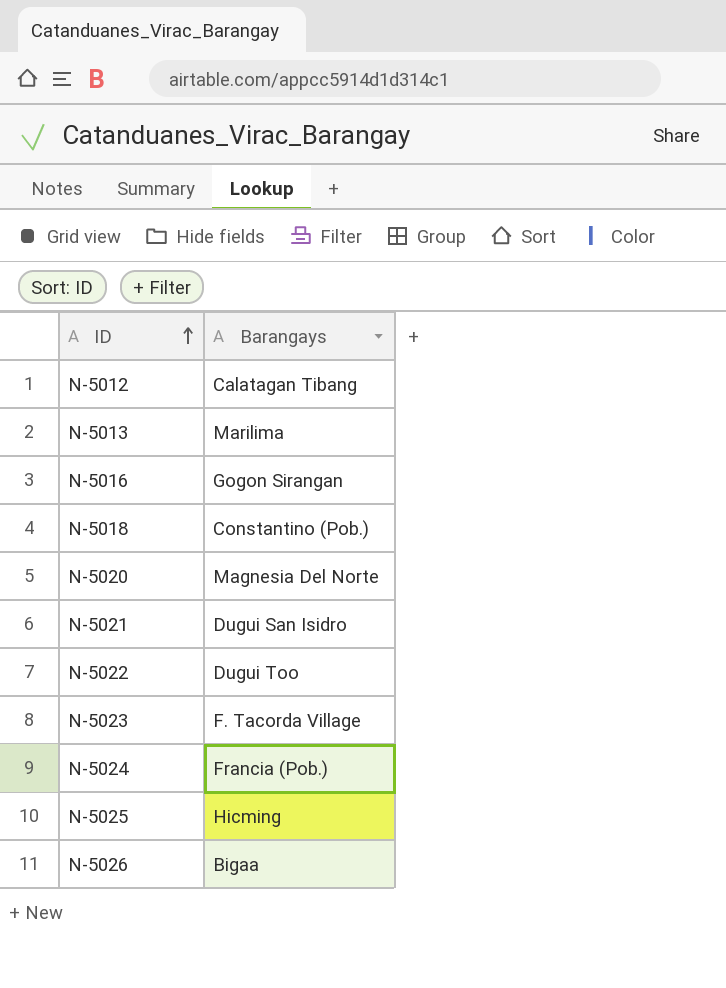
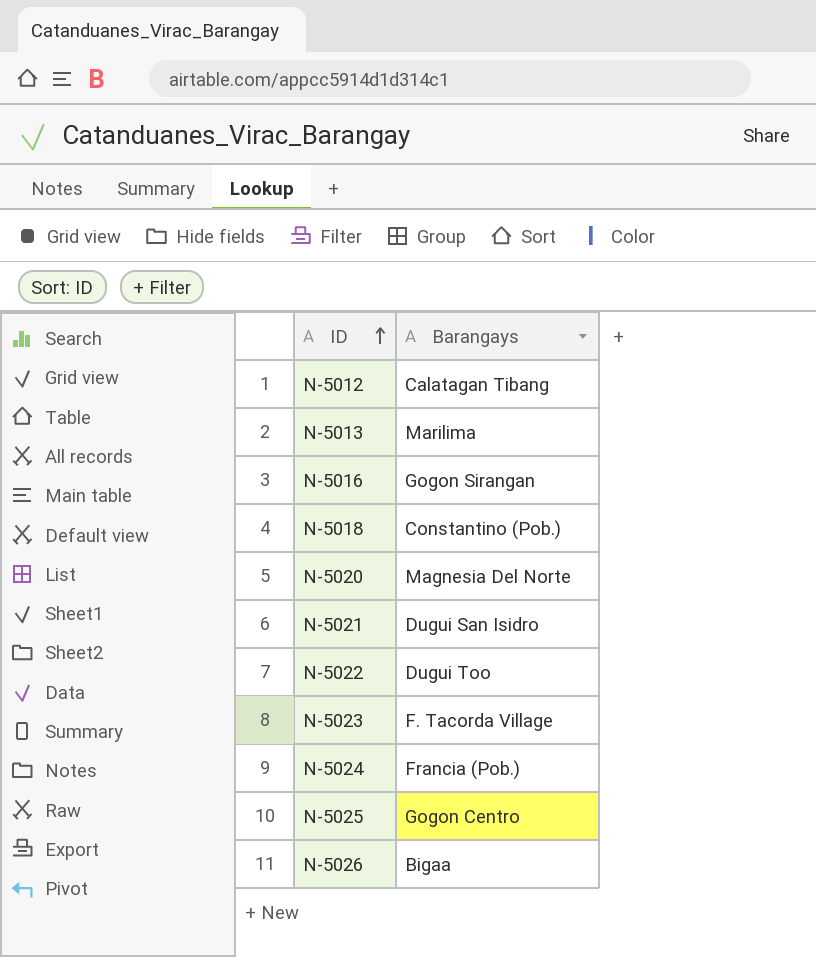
N-5025 | Barangays: Hicming -> Gogon Centro

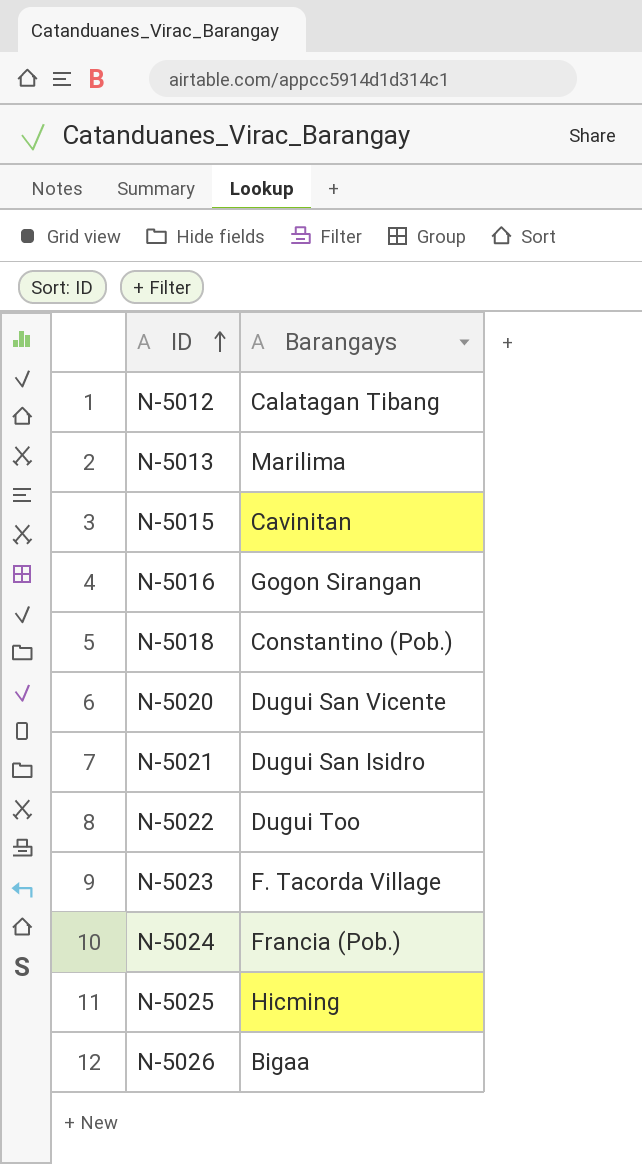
row N-5015: none -> Cavinitan
N-5020 | Barangays: Magnesia Del Norte -> Dugui San Vicente
N-5025 | Barangays: Gogon Centro -> Hicming

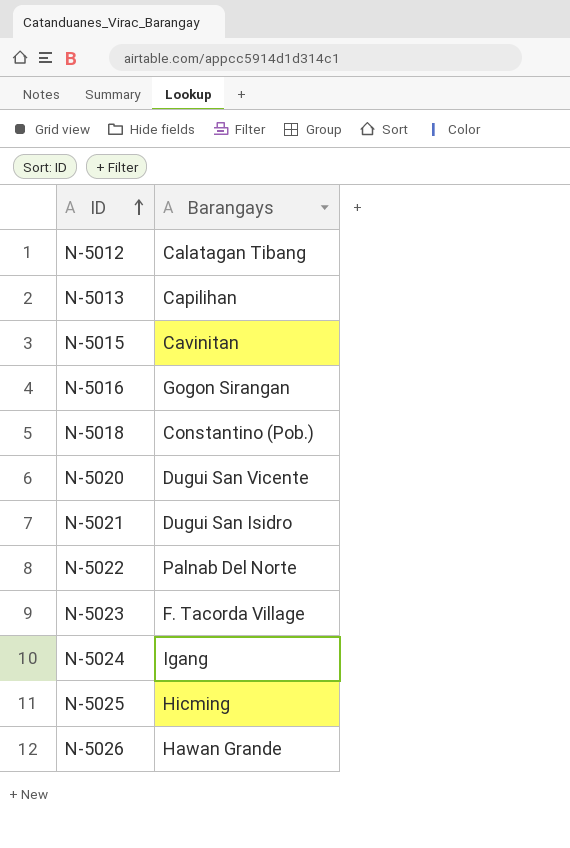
N-5013 | Barangays: Marilima -> Capilihan
N-5022 | Barangays: Dugui Too -> Palnab Del Norte
N-5024 | Barangays: Francia (Pob.) -> Igang
N-5026 | Barangays: Bigaa -> Hawan Grande

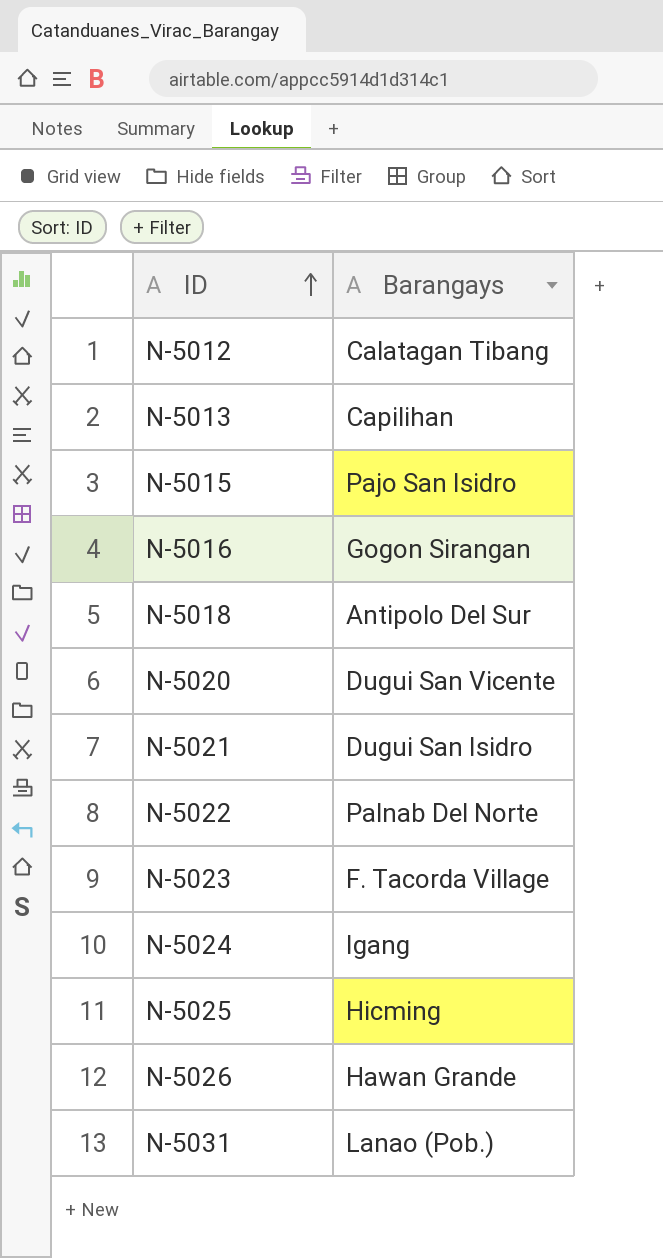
N-5015 | Barangays: Cavinitan -> Pajo San Isidro
N-5018 | Barangays: Constantino (Pob.) -> Antipolo Del Sur
row N-5031: none -> Lanao (Pob.)

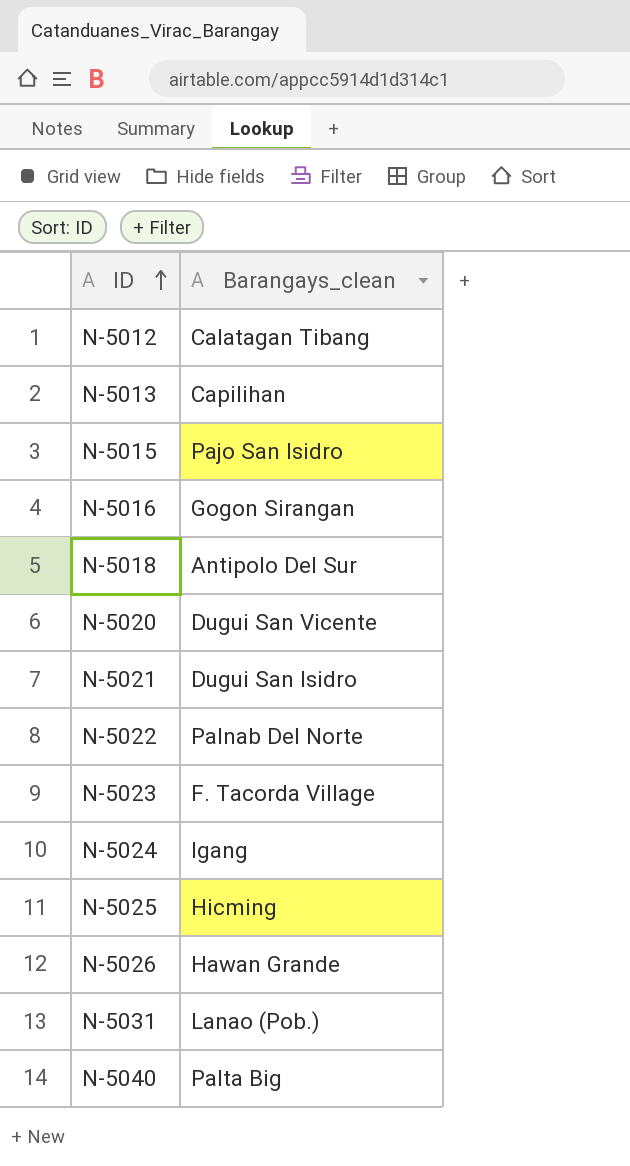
column name: Barangays -> Barangays_clean
row N-5040: none -> Palta Big

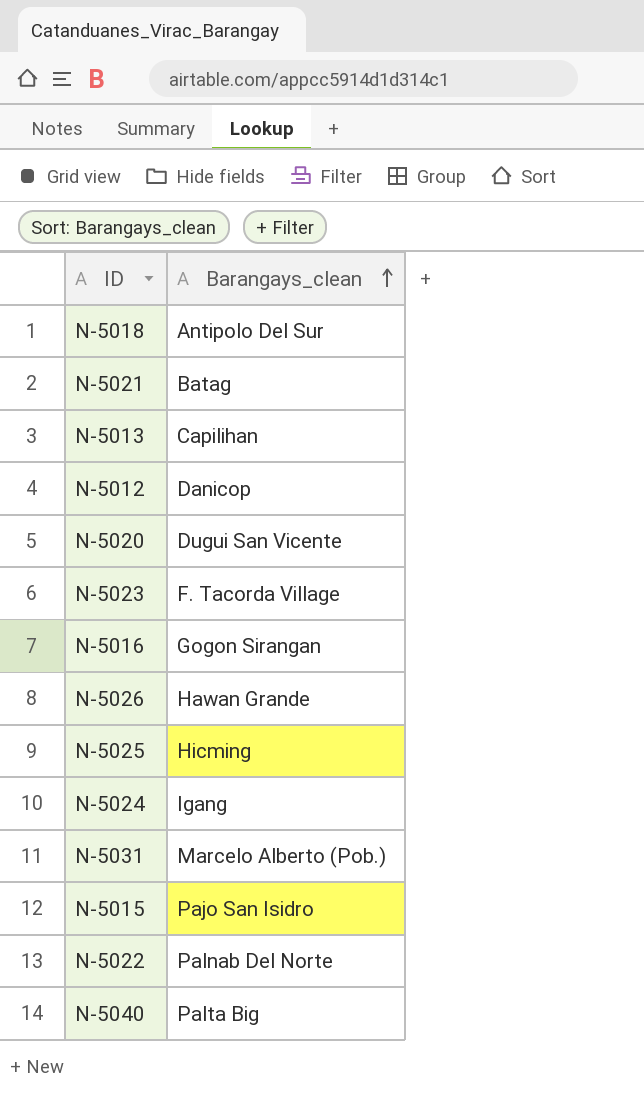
row order: ID ascending -> Barangays_clean ascending
N-5021 | Barangays_clean: Dugui San Isidro -> Batag
N-5012 | Barangays_clean: Calatagan Tibang -> Danicop
N-5031 | Barangays_clean: Lanao (Pob.) -> Marcelo Alberto (Pob.)

